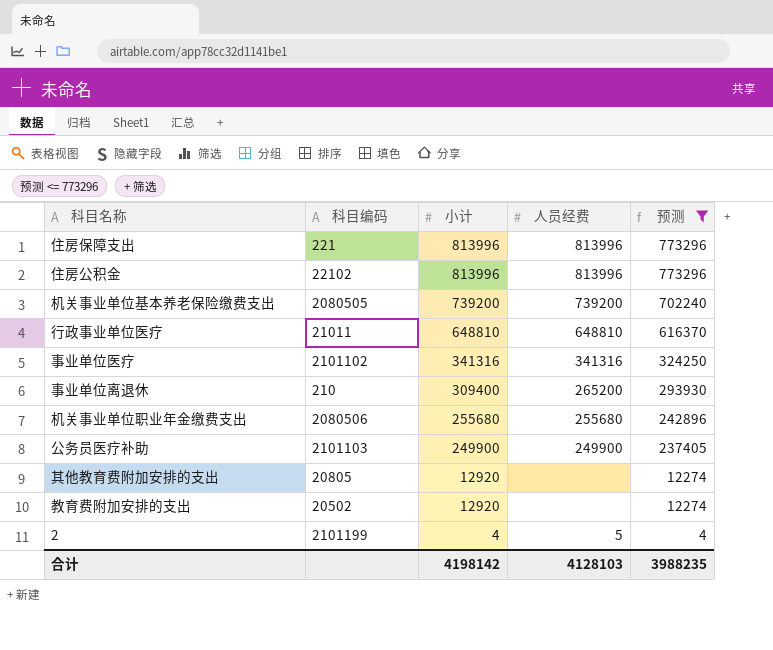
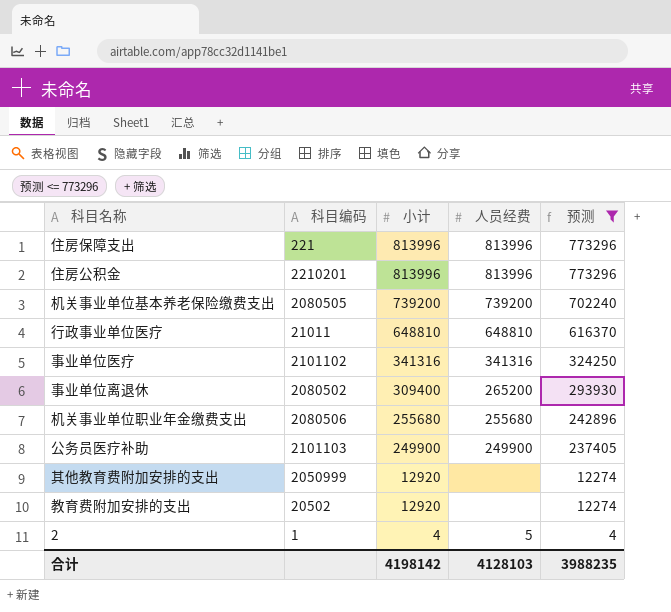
住房公积金 | 科目编码: 22102 -> 2210201
事业单位离退休 | 科目编码: 210 -> 2080502
其他教育费附加安排的支出 | 科目编码: 20805 -> 2050999
2 | 科目编码: 2101199 -> 1

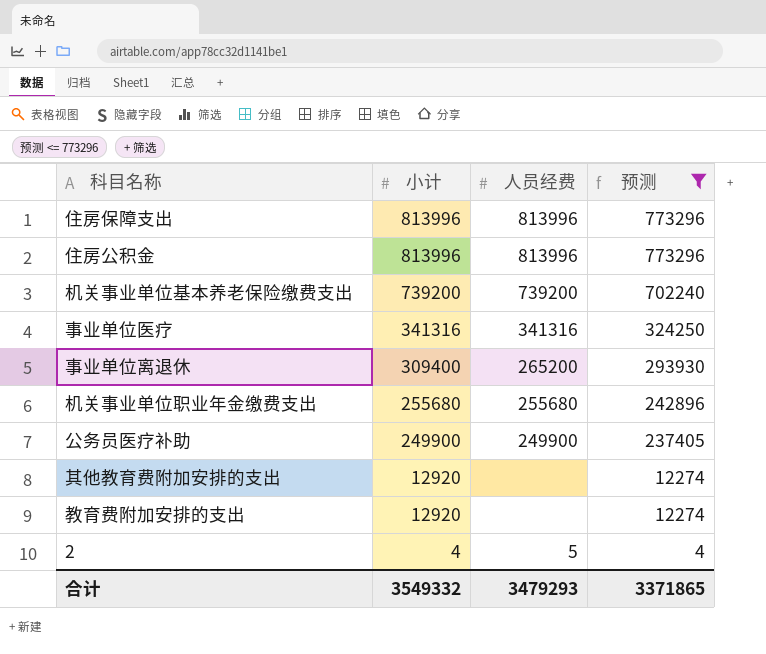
column 科目编码 | position: 2 -> none
row 行政事业单位医疗: 21011 | 648810 | 648810 | 616370 -> none
合计 | 小计: 4198142 -> 3549332
合计 | 人员经费: 4128103 -> 3479293
合计 | 预测: 3988235 -> 3371865

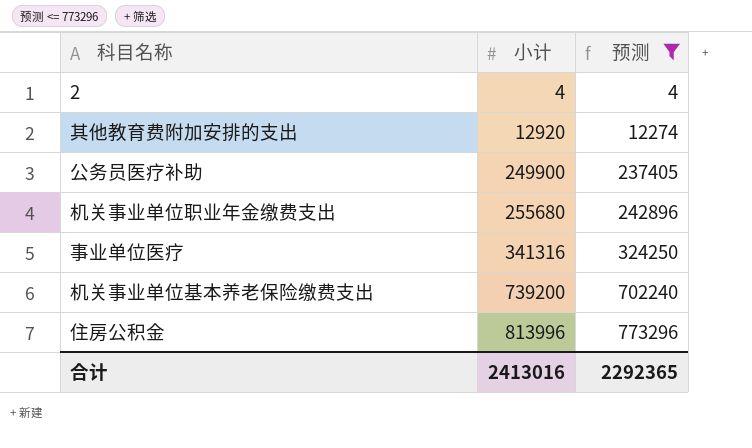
row order: 小计 descending -> 小计 ascending
column 人员经费 | position: 3 -> none
row 住房保障支出: 813996 | 813996 | 773296 -> none
row 事业单位离退休: 309400 | 265200 | 293930 -> none
row 教育费附加安排的支出: 12920 | none | 12274 -> none
合计 | 小计: 3549332 -> 2413016
合计 | 预测: 3371865 -> 2292365

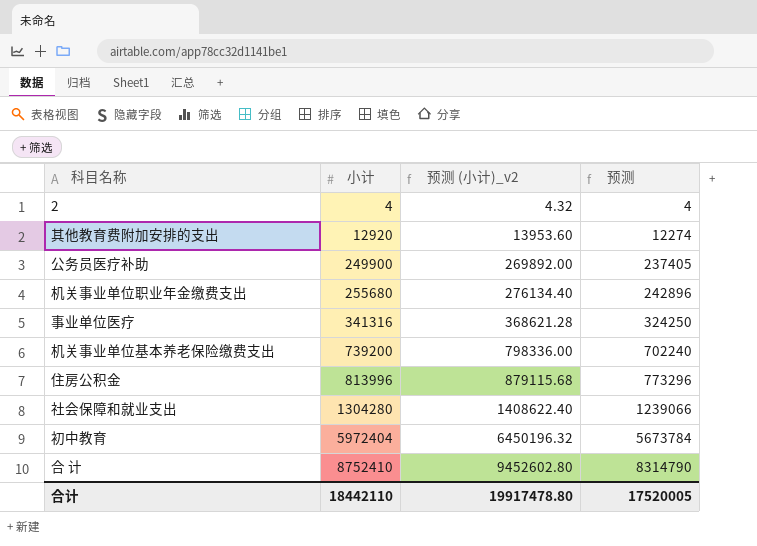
filter: 预测 <= 773296 -> none
column 预测 (小计)_v2 | formula: none -> [小计] * 1.08
合计 | 小计: 2413016 -> 18442110
合计 | 预测: 2292365 -> 17520005

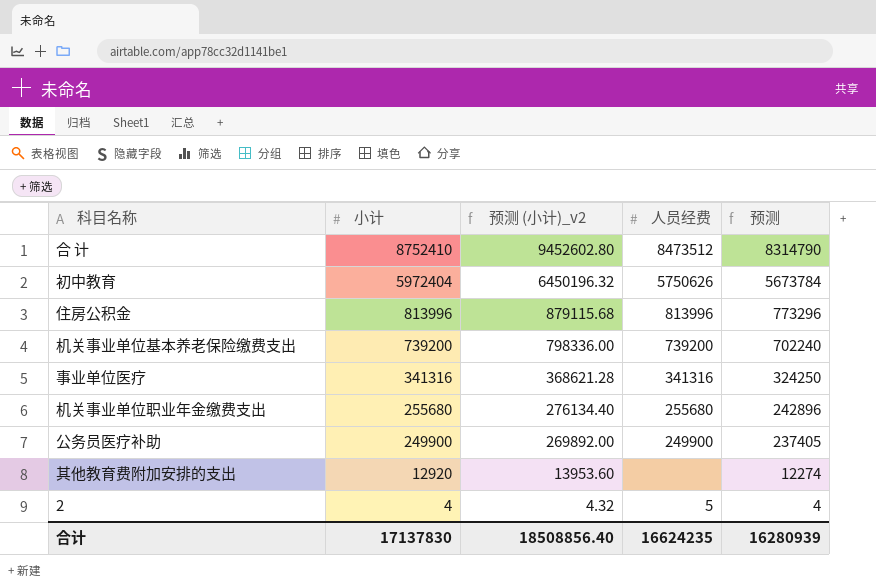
row order: 小计 ascending -> 小计 descending
column 人员经费 | position: none -> 4
row 社会保障和就业支出: 1304280 | 1408622.40 | 1239066 -> none
合计 | 小计: 18442110 -> 17137830
合计 | 预测 (小计)_v2: 19917478.80 -> 18508856.40
合计 | 预测: 17520005 -> 16280939

